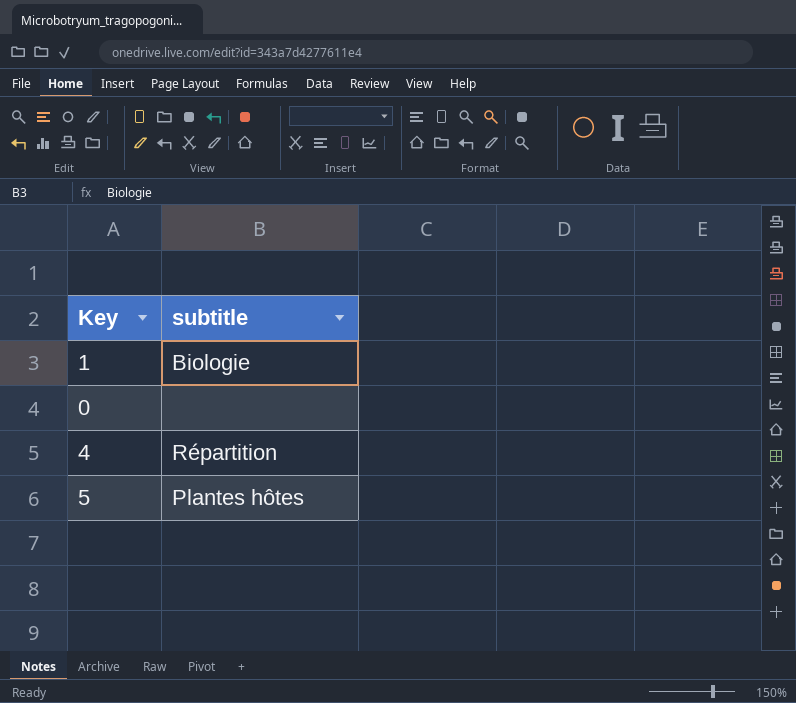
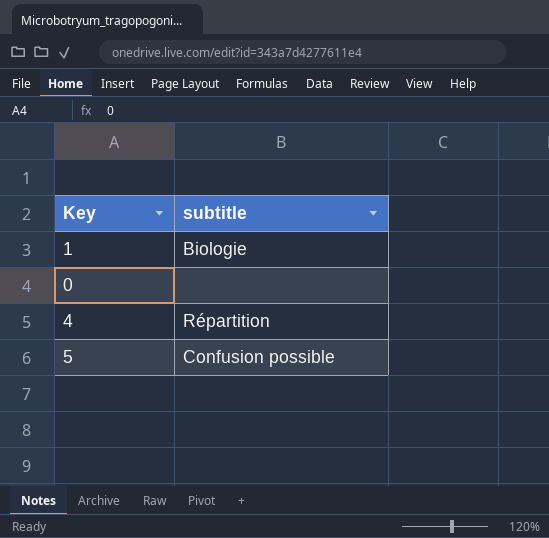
5 | subtitle: Plantes hôtes -> Confusion possible

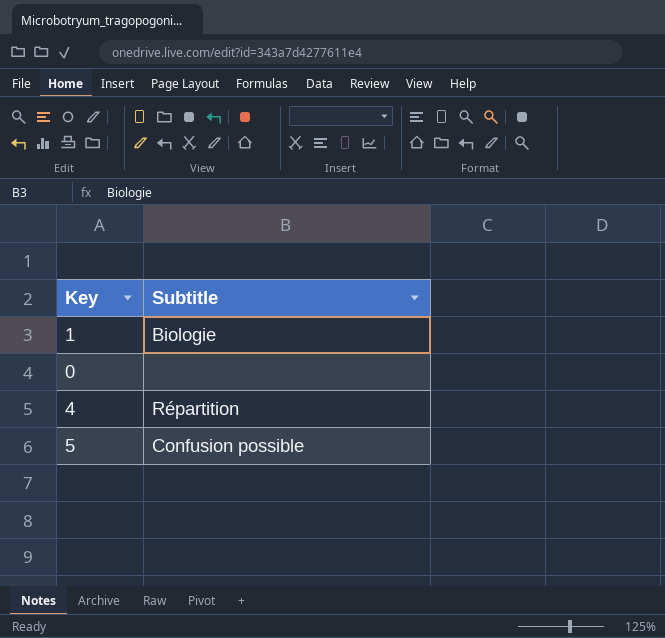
column name: subtitle -> Subtitle

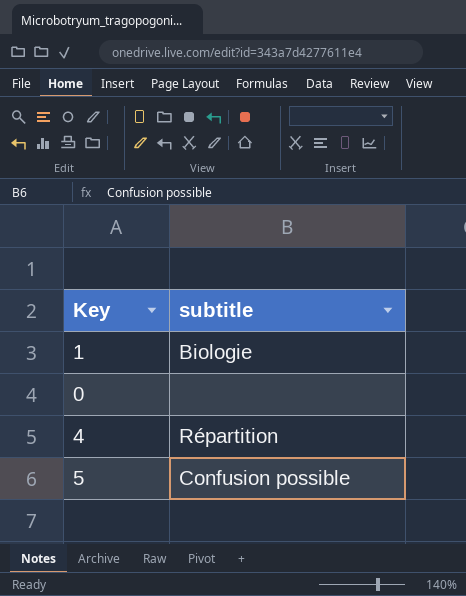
column name: Subtitle -> subtitle

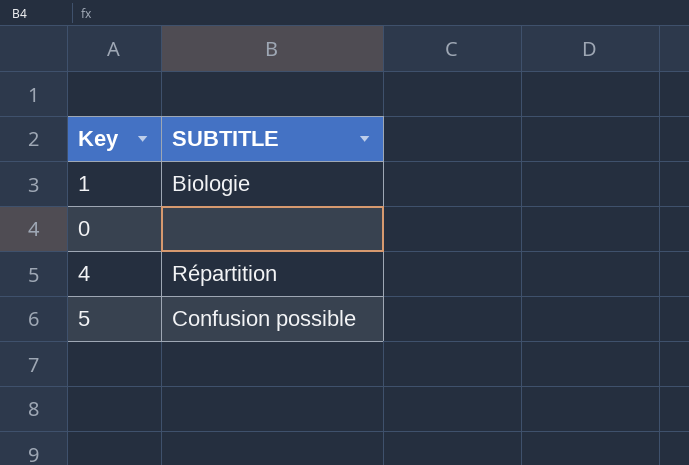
column name: subtitle -> SUBTITLE

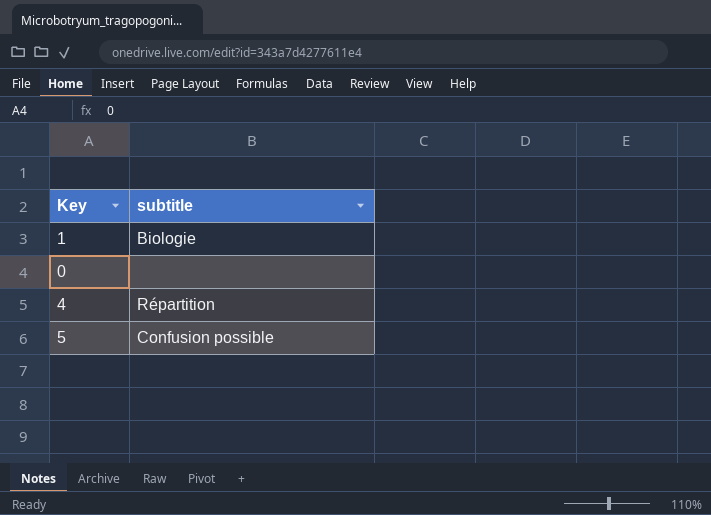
column name: SUBTITLE -> subtitle

